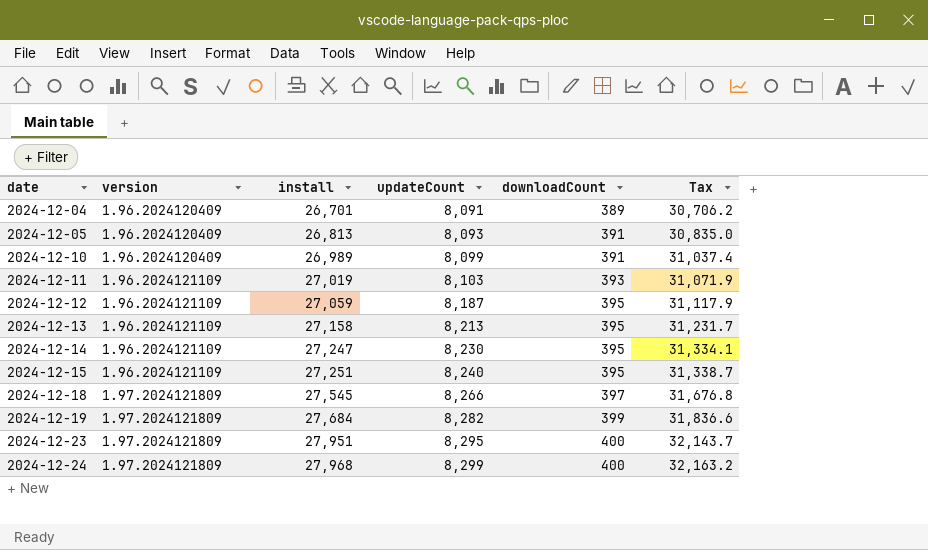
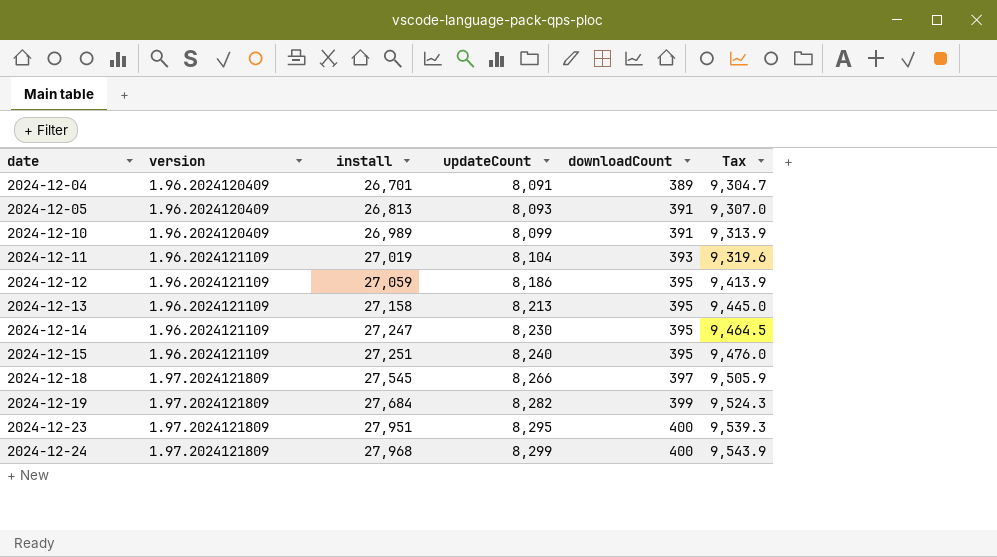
column Tax | formula: [install] * 1.15 -> [updateCount] * 1.15
2024-12-11 | updateCount: 8,103 -> 8,104
2024-12-12 | updateCount: 8,187 -> 8,186

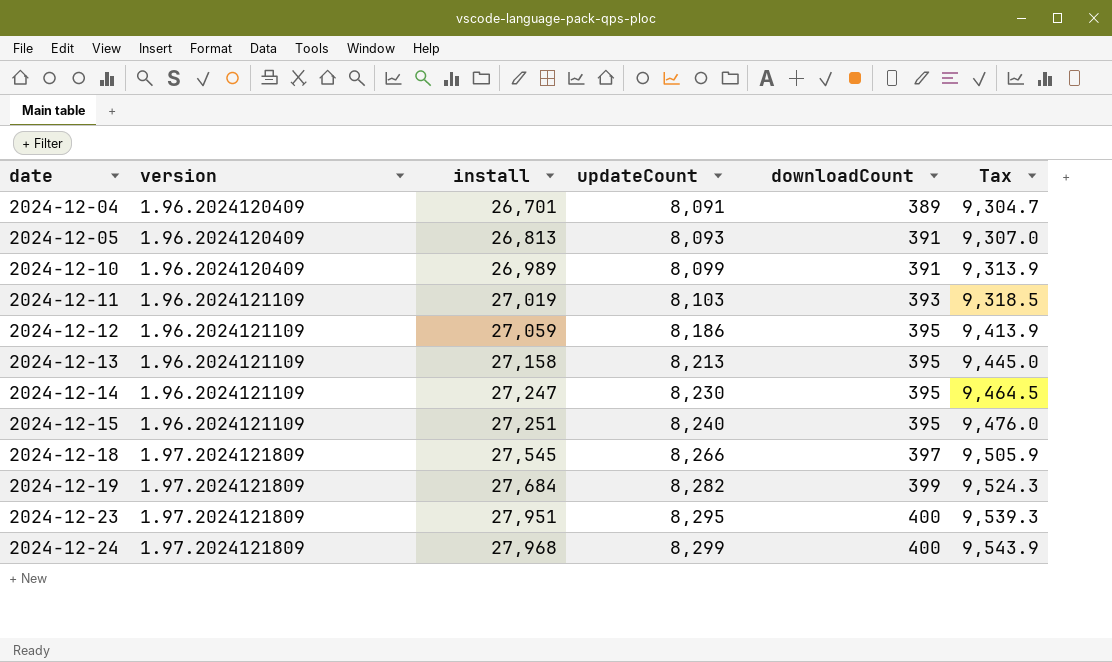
2024-12-11 | updateCount: 8,104 -> 8,103
2024-12-11 | Tax: 9,319.6 -> 9,318.5

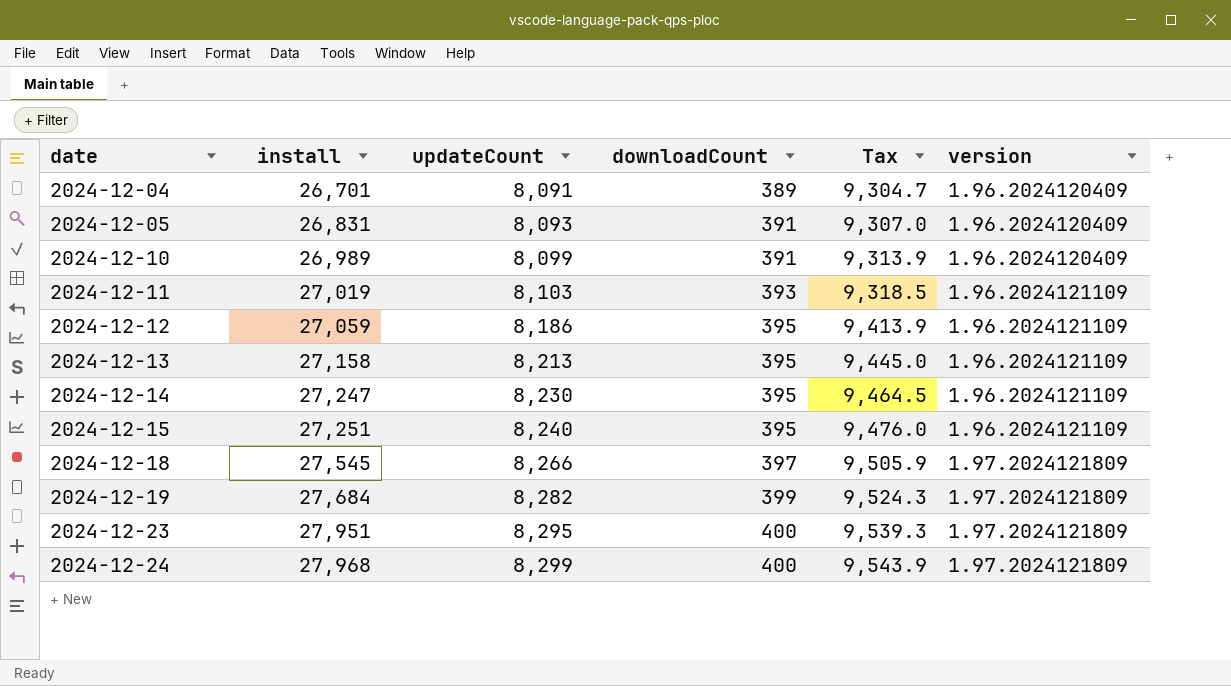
column version | position: 2 -> 6
2024-12-05 | install: 26,813 -> 26,831

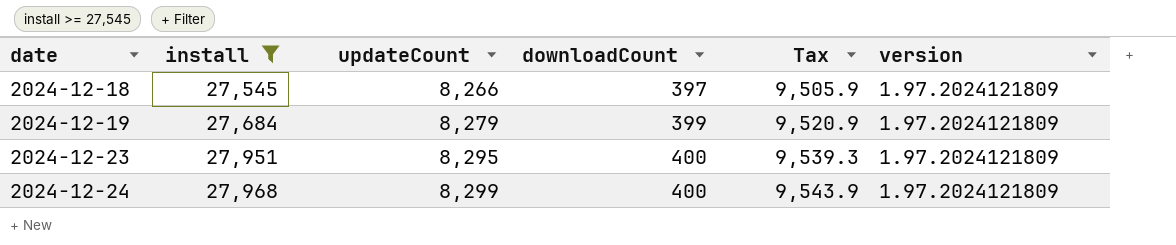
filter: none -> install >= 27,545
2024-12-19 | updateCount: 8,282 -> 8,279
2024-12-19 | Tax: 9,524.3 -> 9,520.9

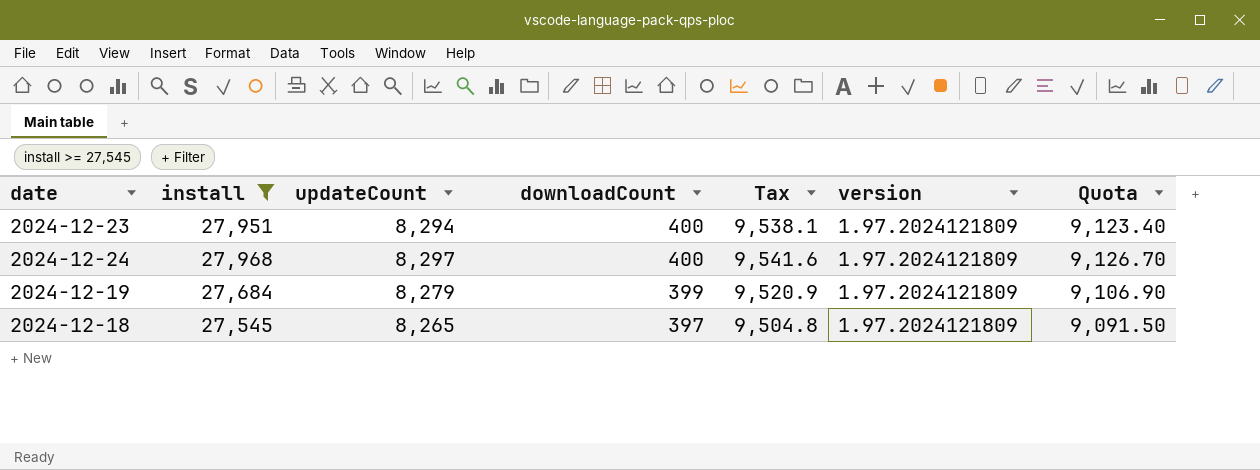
row order: date ascending -> downloadCount descending
column Quota | formula: none -> [updateCount] * 1.1
2024-12-23 | updateCount: 8,295 -> 8,294
2024-12-23 | Tax: 9,539.3 -> 9,538.1
2024-12-24 | updateCount: 8,299 -> 8,297
2024-12-24 | Tax: 9,543.9 -> 9,541.6
2024-12-18 | updateCount: 8,266 -> 8,265
2024-12-18 | Tax: 9,505.9 -> 9,504.8

